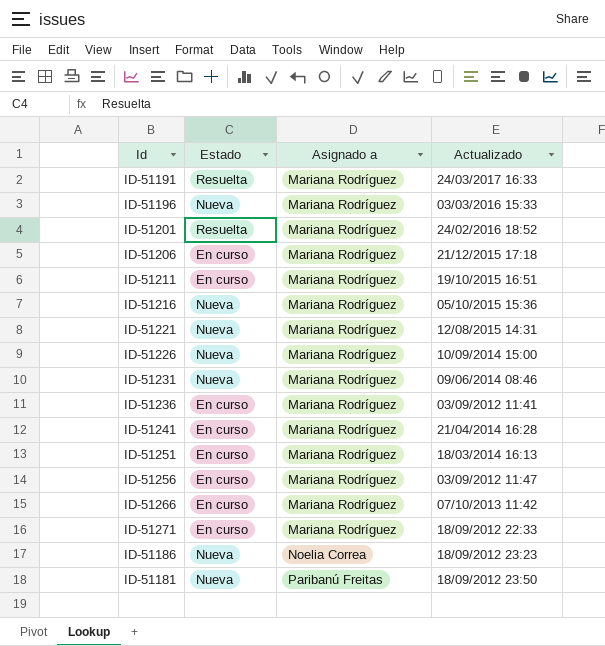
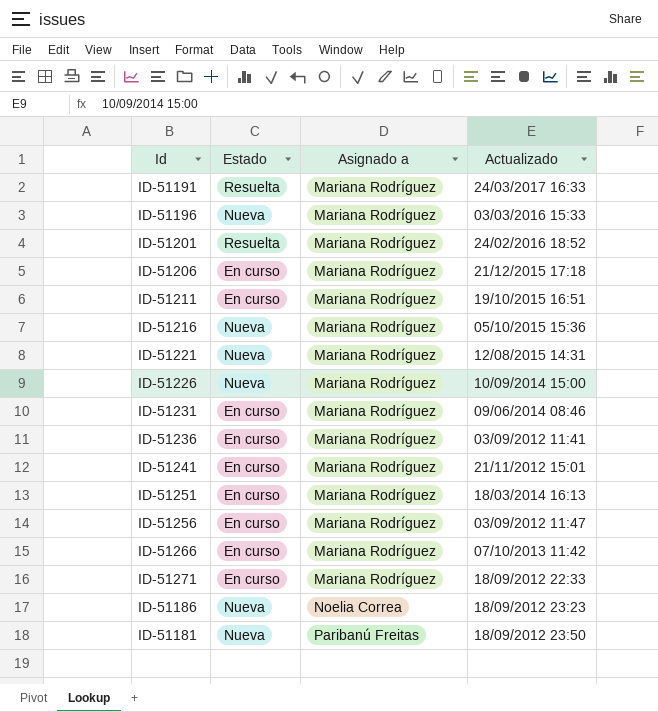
ID-51231 | Estado: Nueva -> En curso
ID-51241 | Actualizado: 21/04/2014 16:28 -> 21/11/2012 15:01

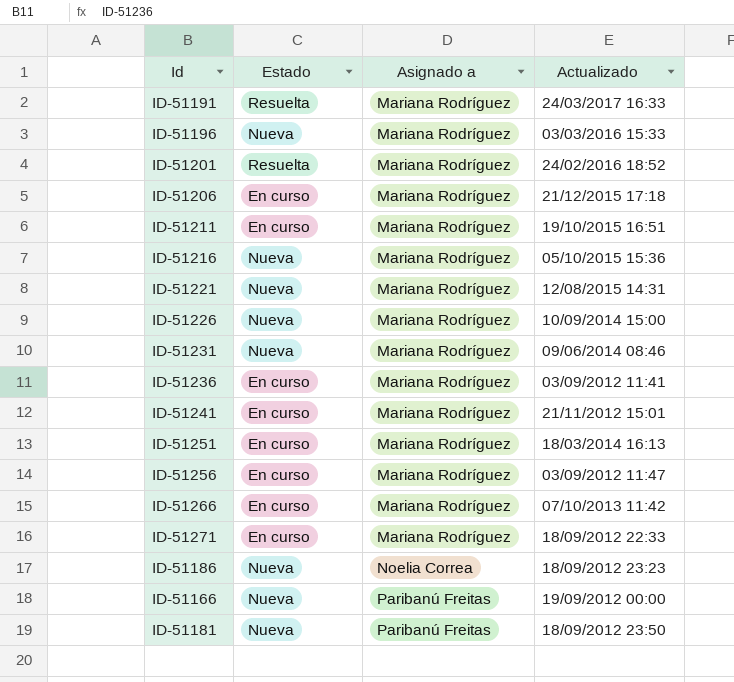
ID-51231 | Estado: En curso -> Nueva
row ID-51166: none -> Nueva | Paribanú Freitas | 19/09/2012 00:00

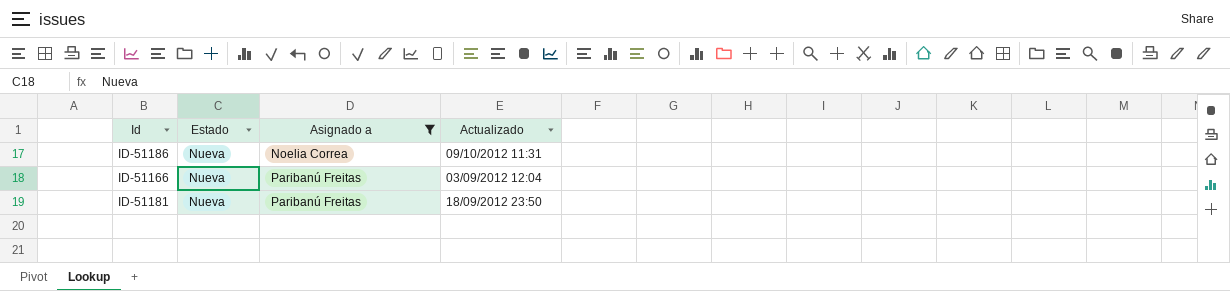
filter: none -> Asignado a != Mariana Rodríguez
ID-51186 | Actualizado: 18/09/2012 23:23 -> 09/10/2012 11:31
ID-51166 | Actualizado: 19/09/2012 00:00 -> 03/09/2012 12:04

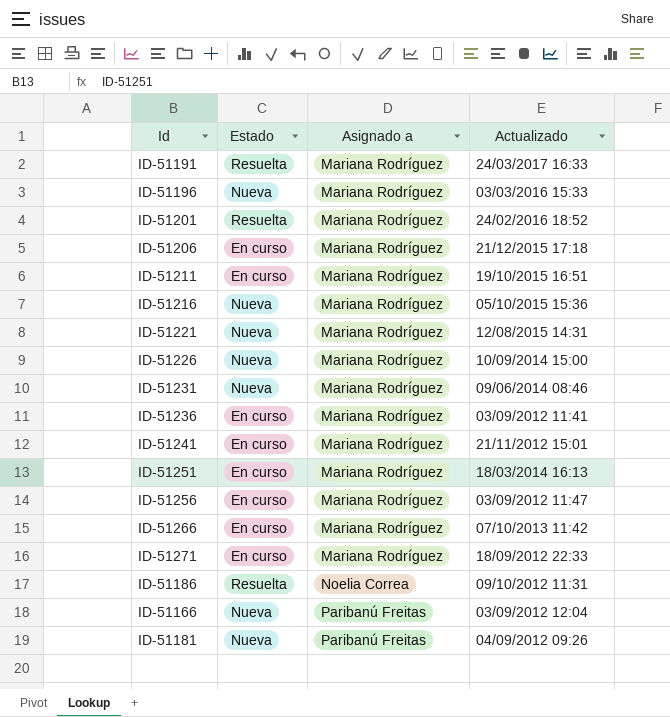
filter: Asignado a != Mariana Rodríguez -> none
ID-51186 | Estado: Nueva -> Resuelta
ID-51181 | Actualizado: 18/09/2012 23:50 -> 04/09/2012 09:26

